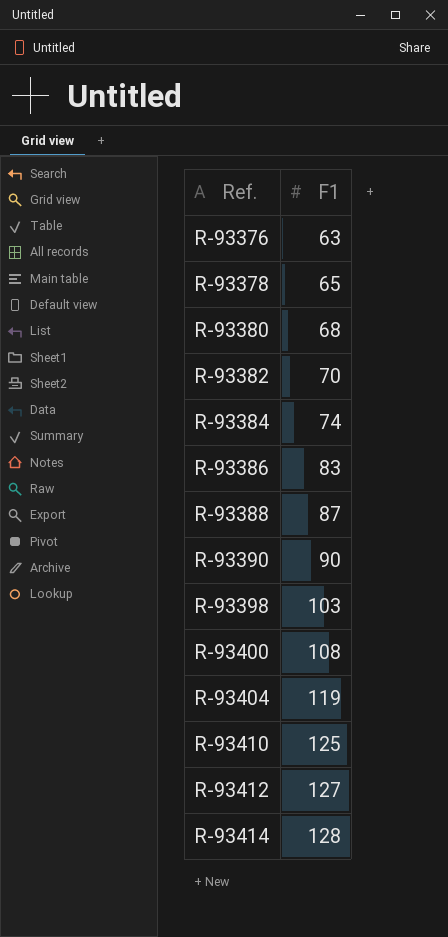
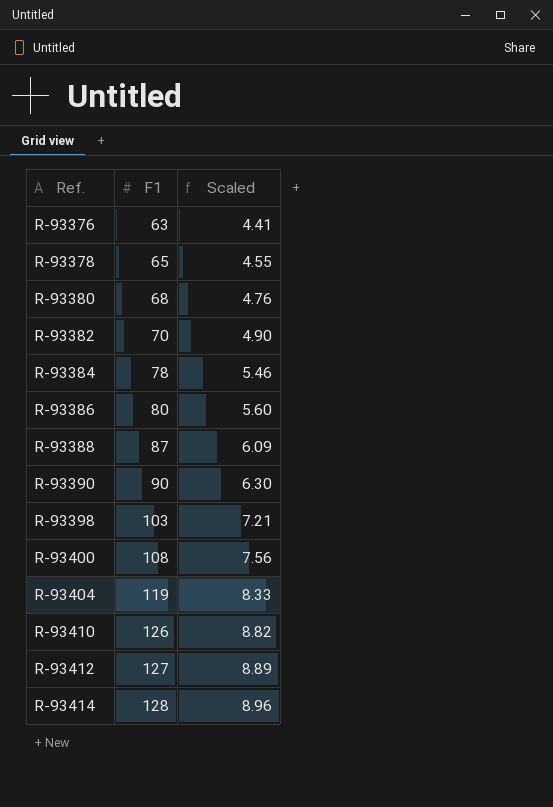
column Scaled | formula: none -> [F1] * 0.07
R-93384 | F1: 74 -> 78
R-93386 | F1: 83 -> 80
R-93410 | F1: 125 -> 126

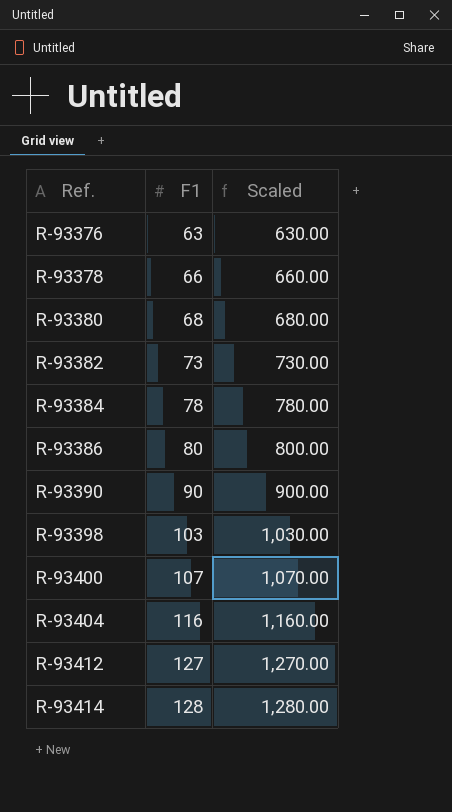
column Scaled | formula: [F1] * 0.07 -> [F1] * 10
row R-93388: 87 | 6.09 -> none
row R-93410: 126 | 8.82 -> none
R-93378 | F1: 65 -> 66
R-93382 | F1: 70 -> 73
R-93400 | F1: 108 -> 107
R-93404 | F1: 119 -> 116

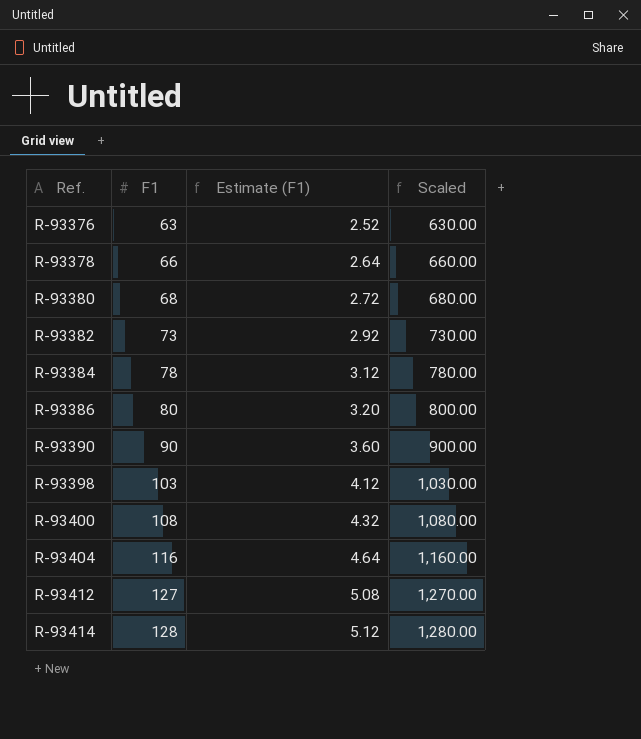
column Estimate (F1) | formula: none -> [F1] * 0.04
R-93400 | F1: 107 -> 108
R-93400 | Scaled: 1,070.00 -> 1,080.00

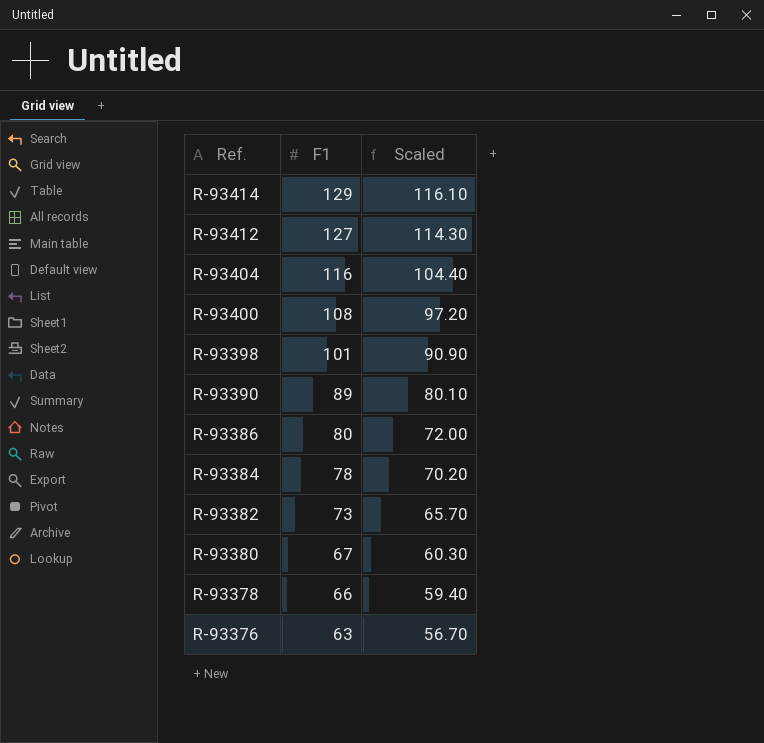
row order: Ref. ascending -> Ref. descending
column Estimate (F1) | formula: [F1] * 0.04 -> none
column Scaled | formula: [F1] * 10 -> [F1] * 0.9
R-93414 | F1: 128 -> 129
R-93398 | F1: 103 -> 101
R-93390 | F1: 90 -> 89
R-93380 | F1: 68 -> 67

